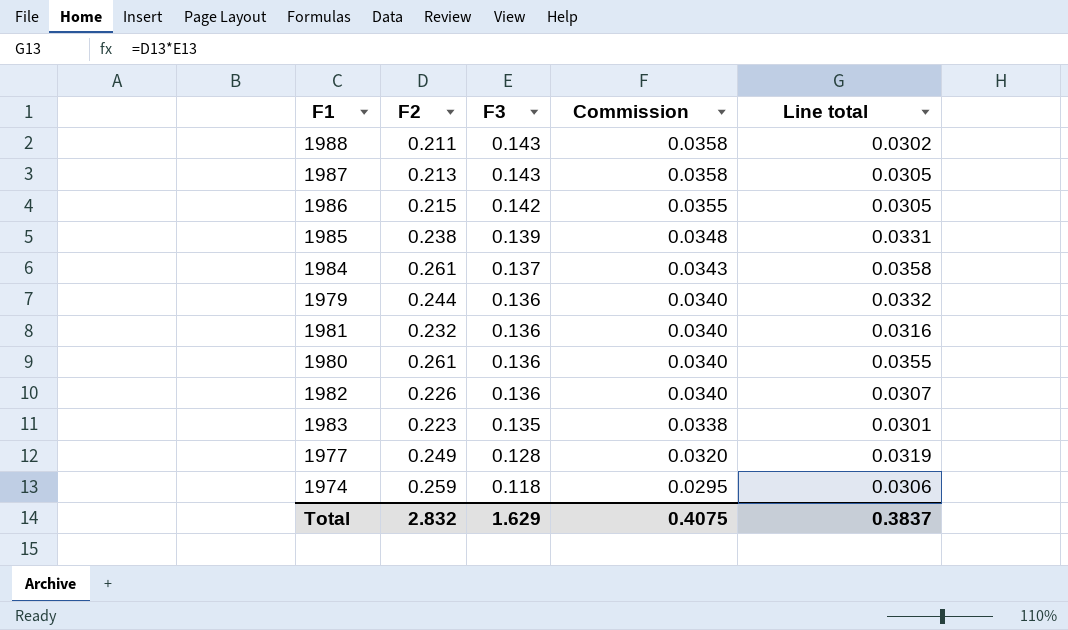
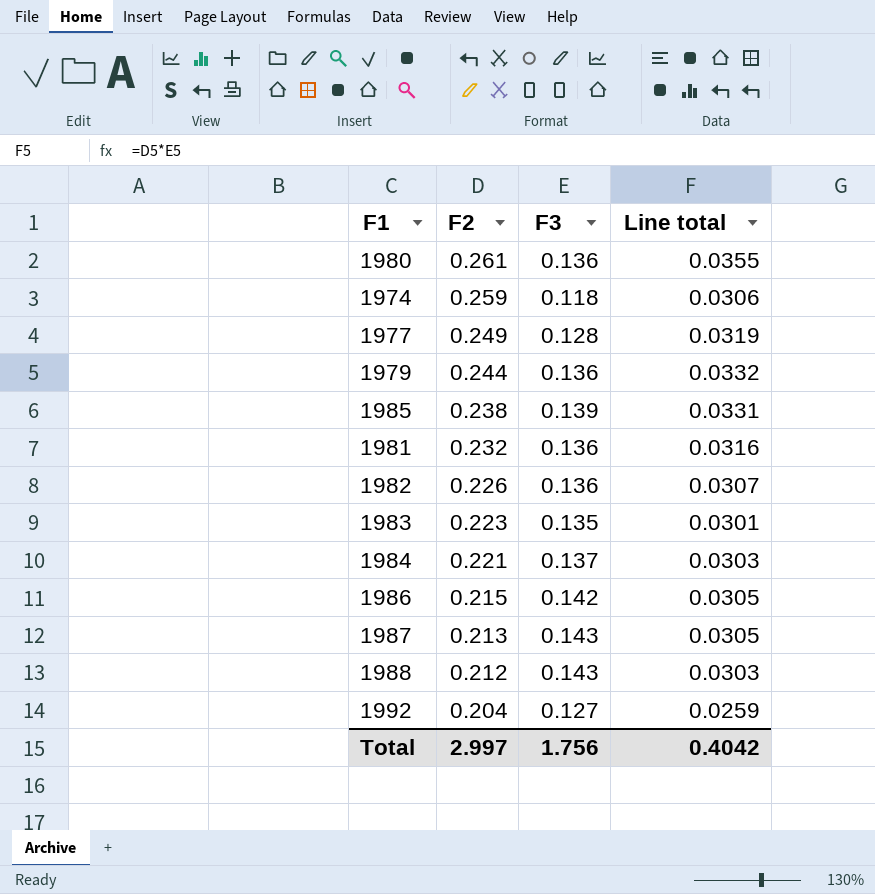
row order: F3 descending -> F2 descending
column Commission | formula: [F3] * 0.25 -> none
1984 | F2: 0.261 -> 0.221
1984 | Line total: 0.0358 -> 0.0303
1988 | F2: 0.211 -> 0.212
1988 | Line total: 0.0302 -> 0.0303
row 1992: none -> 0.204 | 0.127 | 0.0259
Total | F2: 2.832 -> 2.997
Total | F3: 1.629 -> 1.756
Total | Line total: 0.3837 -> 0.4042

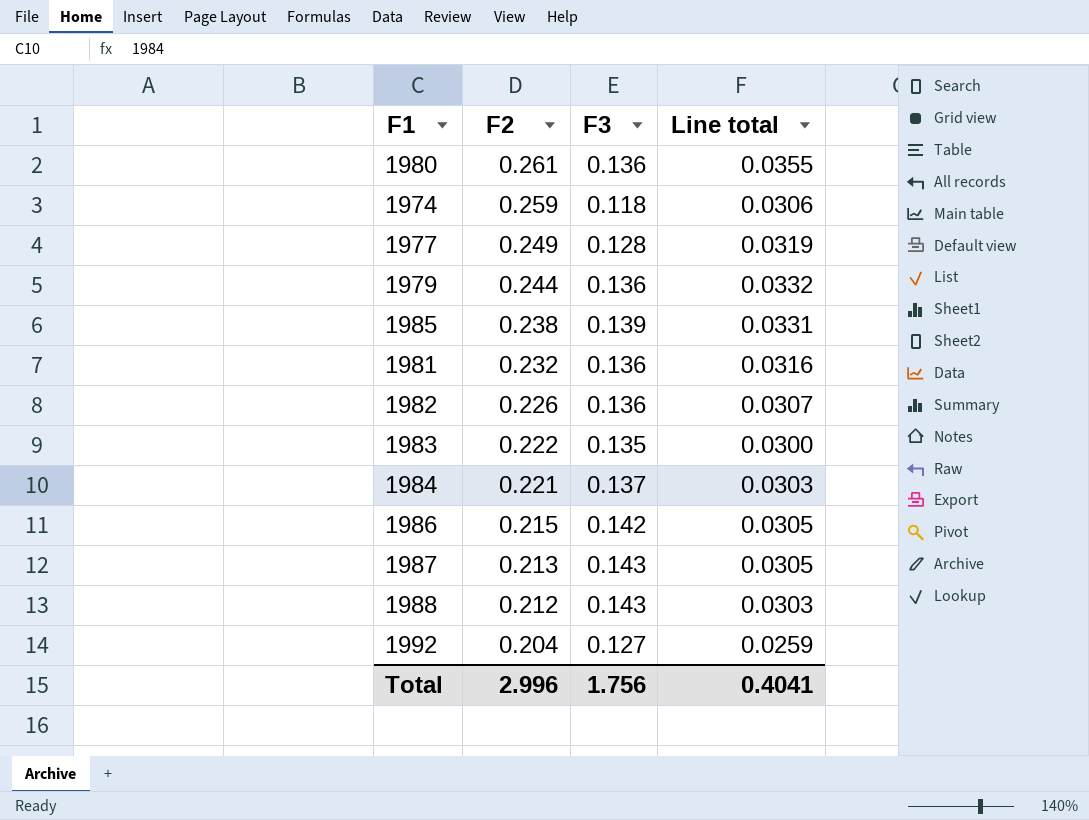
1983 | F2: 0.223 -> 0.222
1983 | Line total: 0.0301 -> 0.0300
Total | F2: 2.997 -> 2.996
Total | Line total: 0.4042 -> 0.4041

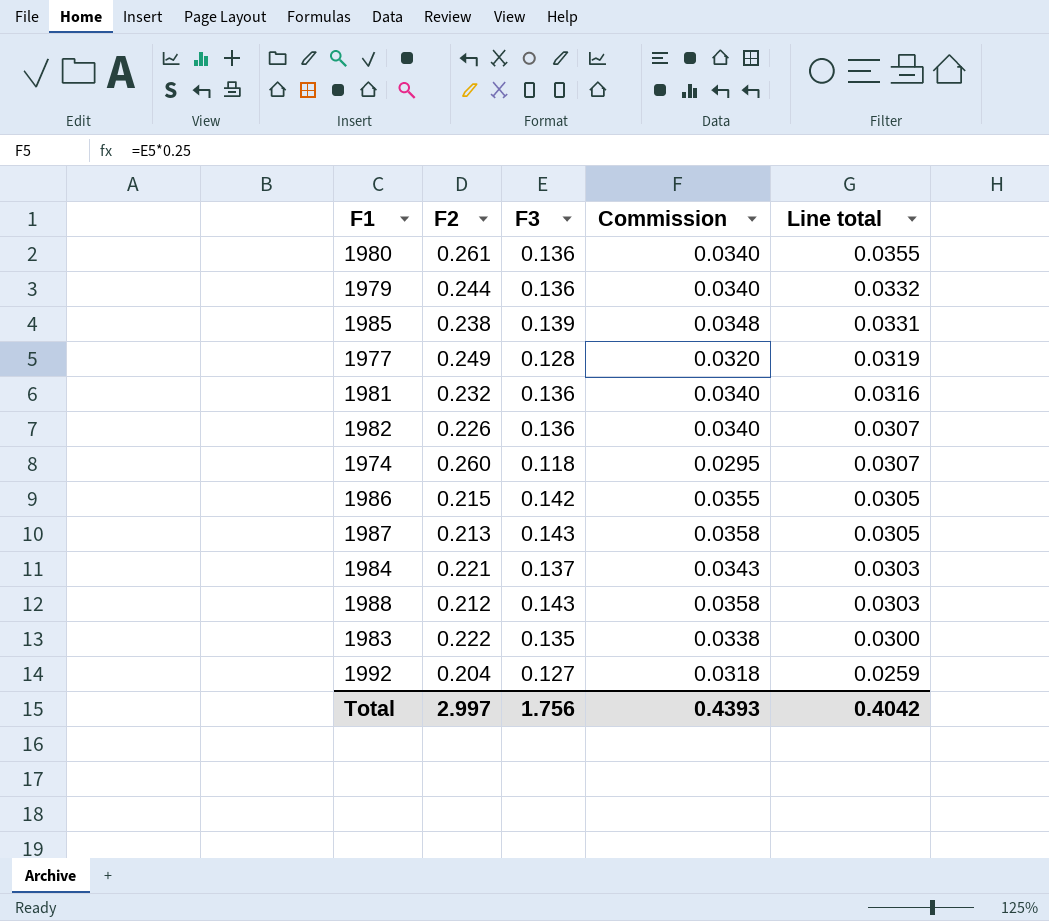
row order: F2 descending -> Line total descending
column Commission | formula: none -> [F3] * 0.25
1974 | F2: 0.259 -> 0.260
1974 | Line total: 0.0306 -> 0.0307
Total | F2: 2.996 -> 2.997
Total | Line total: 0.4041 -> 0.4042

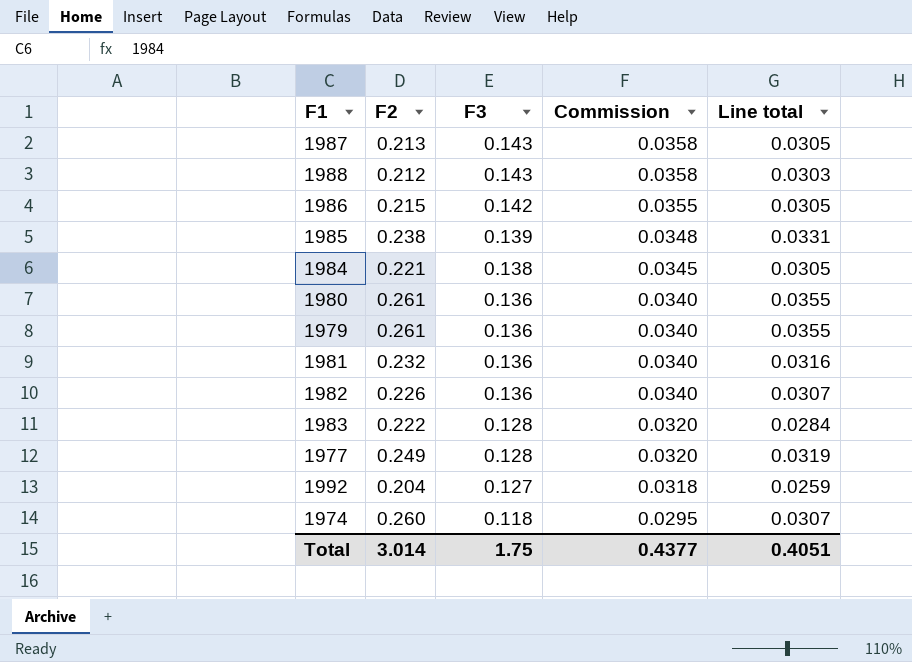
row order: Line total descending -> F3 descending
1984 | F3: 0.137 -> 0.138
1984 | Commission: 0.0343 -> 0.0345
1984 | Line total: 0.0303 -> 0.0305
1979 | F2: 0.244 -> 0.261
1979 | Line total: 0.0332 -> 0.0355
1983 | F3: 0.135 -> 0.128
1983 | Commission: 0.0338 -> 0.0320
1983 | Line total: 0.0300 -> 0.0284
Total | F2: 2.997 -> 3.014
Total | F3: 1.756 -> 1.75
Total | Commission: 0.4393 -> 0.4377
Total | Line total: 0.4042 -> 0.4051

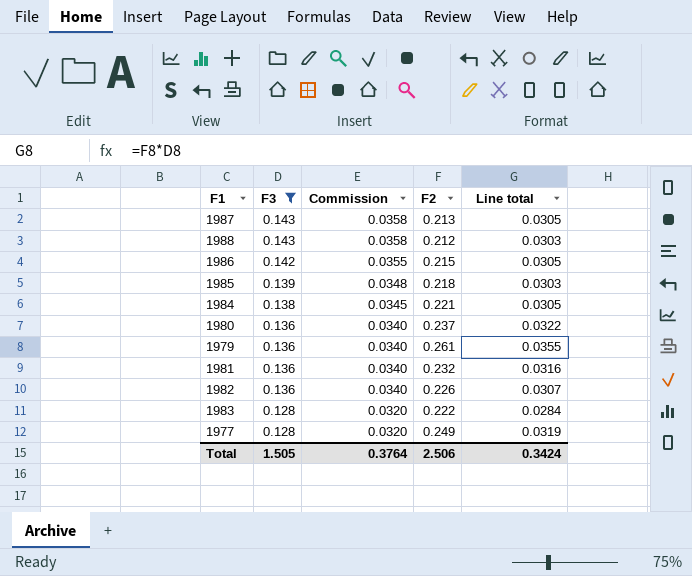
filter: none -> F3 >= 0.128
column F2 | position: 2 -> 4
1985 | F2: 0.238 -> 0.218
1985 | Line total: 0.0331 -> 0.0303
1980 | F2: 0.261 -> 0.237
1980 | Line total: 0.0355 -> 0.0322
Total | F3: 1.75 -> 1.505
Total | Commission: 0.4377 -> 0.3764
Total | F2: 3.014 -> 2.506
Total | Line total: 0.4051 -> 0.3424

